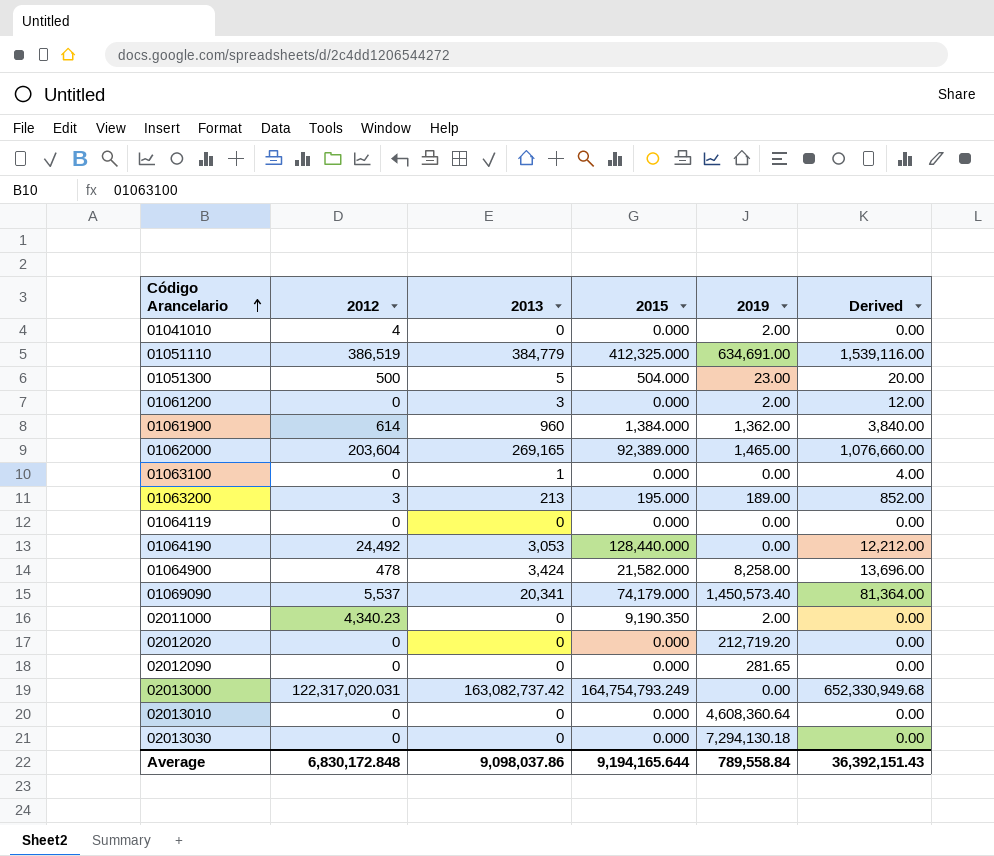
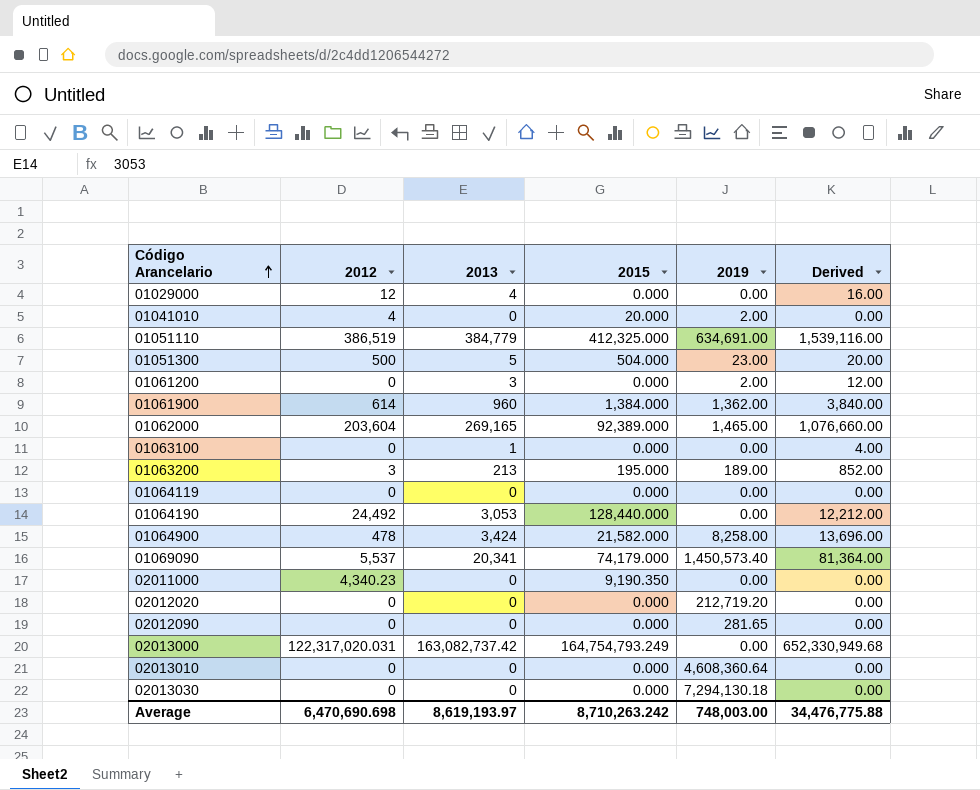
row 01029000: none -> 12 | 4 | 0.000 | 0.00 | 16.00
01041010 | 2015: 0.000 -> 20.000
02011000 | 2019: 2.00 -> 0.00
Average | 2012: 6,830,172.848 -> 6,470,690.698
Average | 2013: 9,098,037.86 -> 8,619,193.97
Average | 2015: 9,194,165.644 -> 8,710,263.242
Average | 2019: 789,558.84 -> 748,003.00
Average | Derived: 36,392,151.43 -> 34,476,775.88

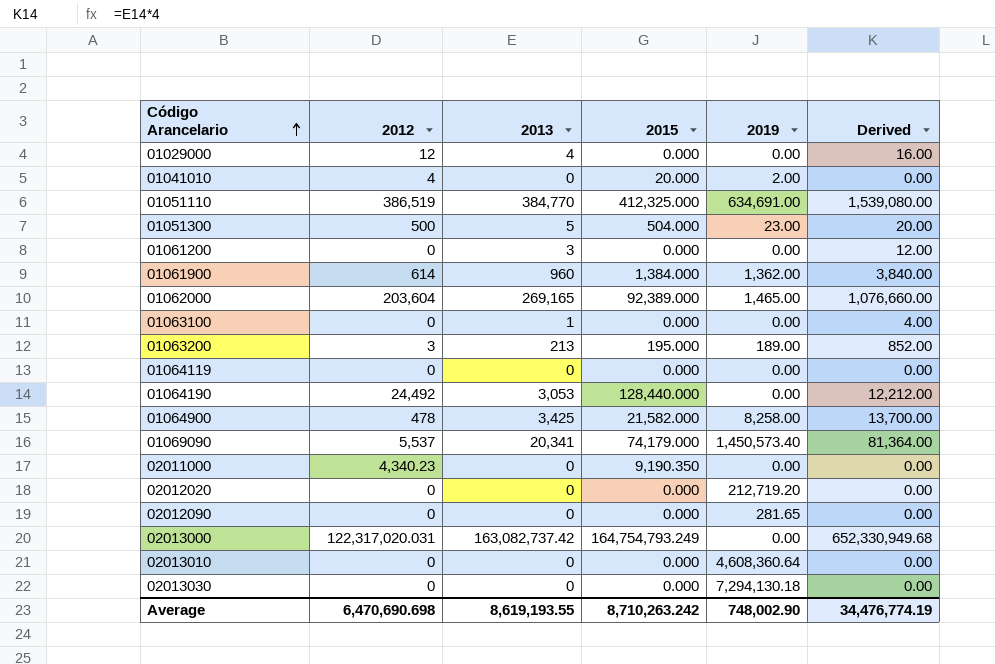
01051110 | 2013: 384,779 -> 384,770
01051110 | Derived: 1,539,116.00 -> 1,539,080.00
01061200 | 2019: 2.00 -> 0.00
01064900 | 2013: 3,424 -> 3,425
01064900 | Derived: 13,696.00 -> 13,700.00
Average | 2013: 8,619,193.97 -> 8,619,193.55
Average | 2019: 748,003.00 -> 748,002.90
Average | Derived: 34,476,775.88 -> 34,476,774.19

